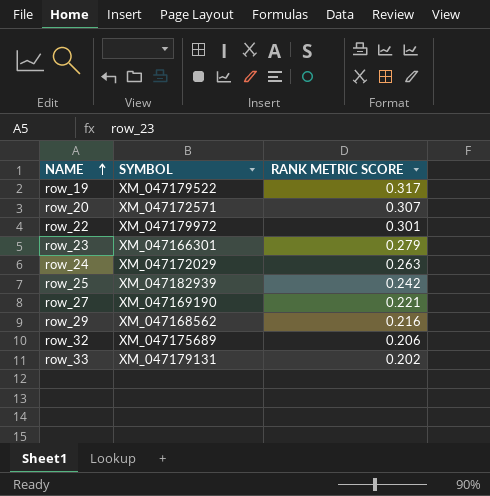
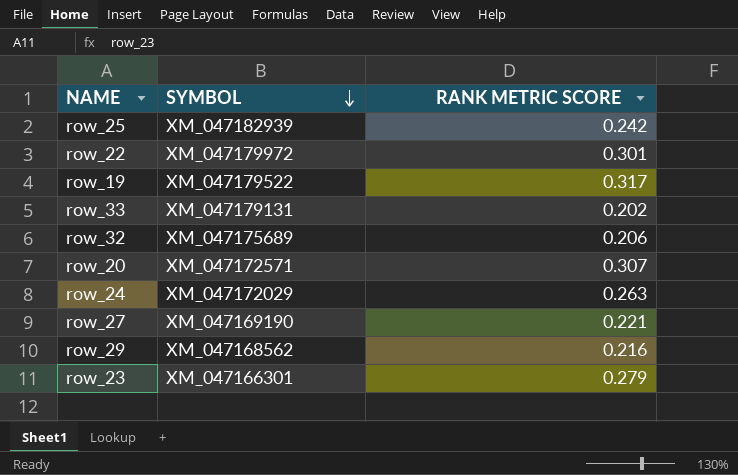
row order: NAME ascending -> SYMBOL descending

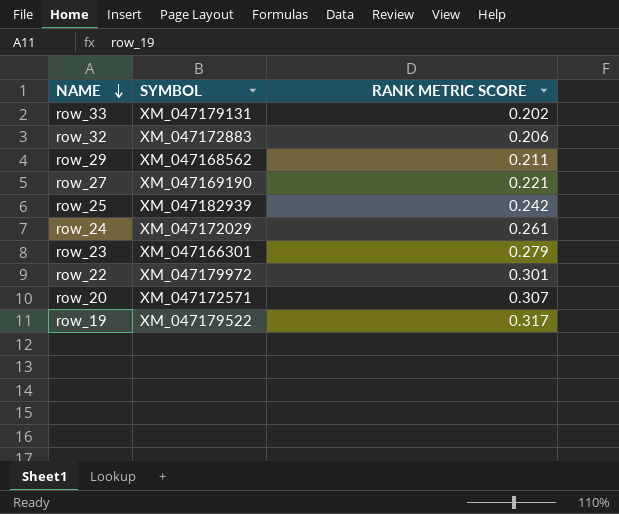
row order: SYMBOL descending -> NAME descending
row_32 | SYMBOL: XM_047175689 -> XM_047172883
row_29 | RANK METRIC SCORE: 0.216 -> 0.211
row_24 | RANK METRIC SCORE: 0.263 -> 0.261

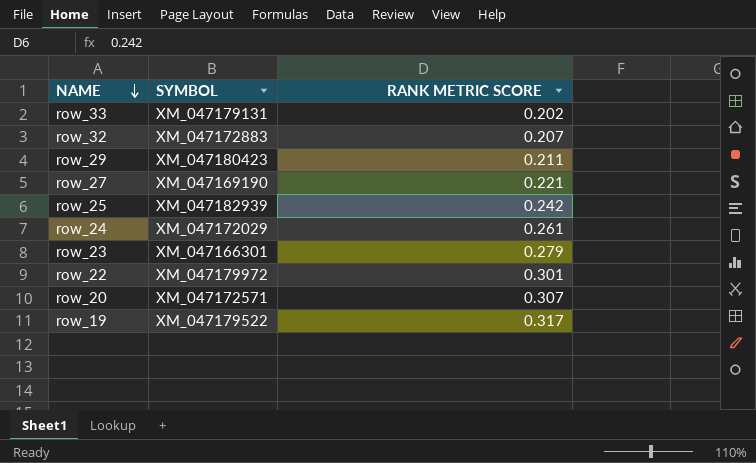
row_32 | RANK METRIC SCORE: 0.206 -> 0.207
row_29 | SYMBOL: XM_047168562 -> XM_047180423

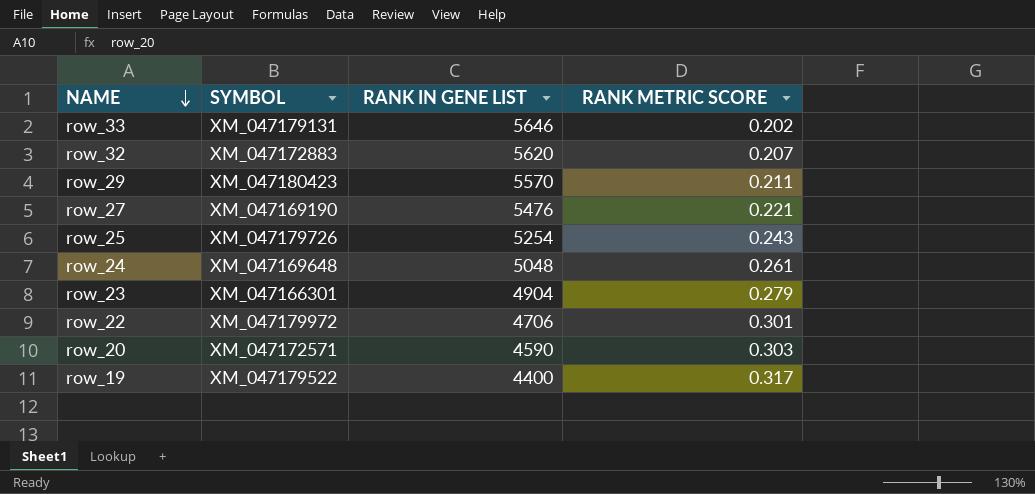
column RANK IN GENE LIST | position: none -> 3
row_25 | SYMBOL: XM_047182939 -> XM_047179726
row_25 | RANK METRIC SCORE: 0.242 -> 0.243
row_24 | SYMBOL: XM_047172029 -> XM_047169648
row_20 | RANK METRIC SCORE: 0.307 -> 0.303

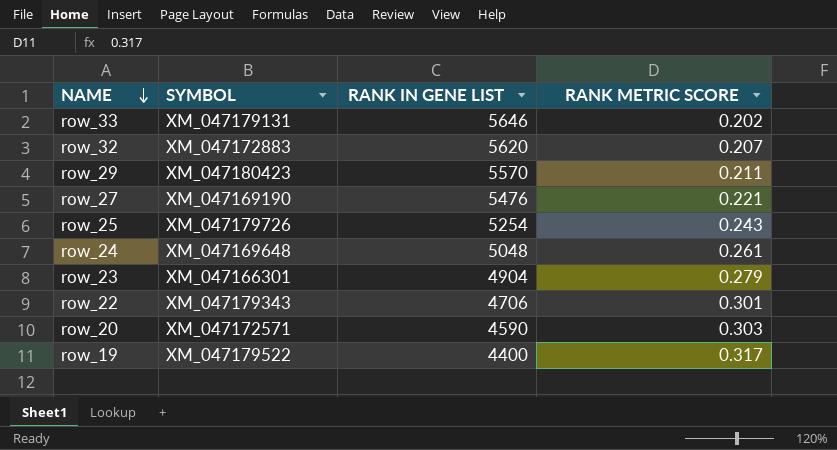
row_22 | SYMBOL: XM_047179972 -> XM_047179343

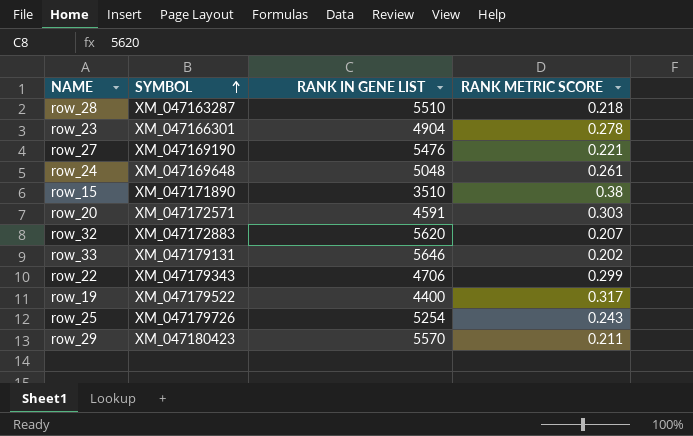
row order: NAME descending -> SYMBOL ascending
row row_28: none -> XM_047163287 | 5510 | 0.218
row_23 | RANK METRIC SCORE: 0.279 -> 0.278
row row_15: none -> XM_047171890 | 3510 | 0.38
row_20 | RANK IN GENE LIST: 4590 -> 4591
row_22 | RANK METRIC SCORE: 0.301 -> 0.299

